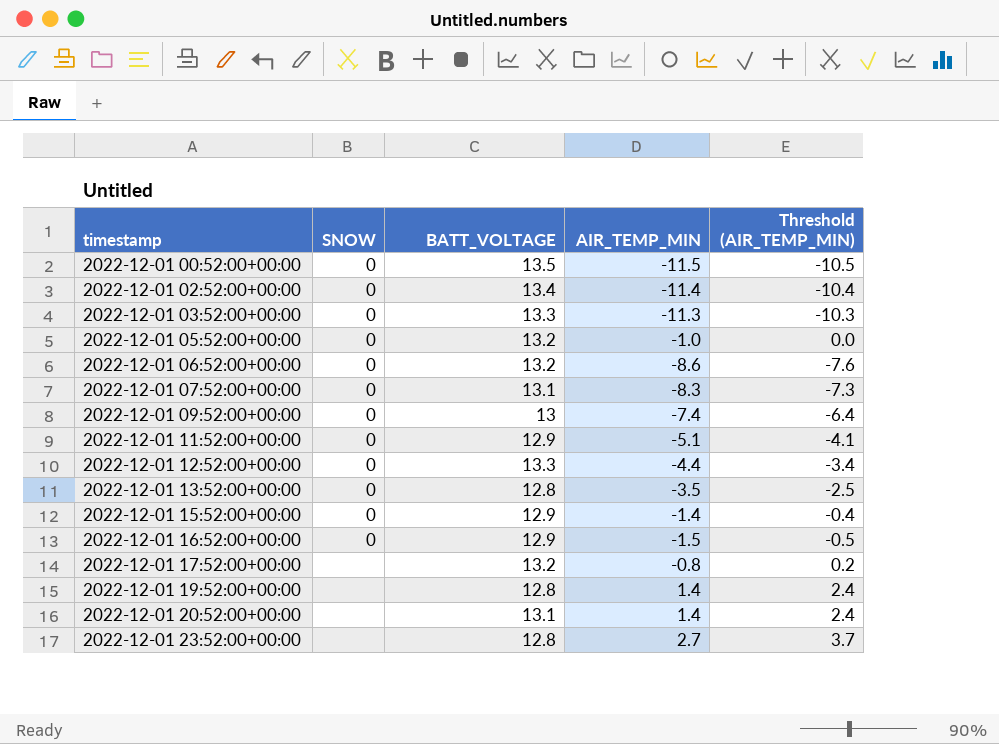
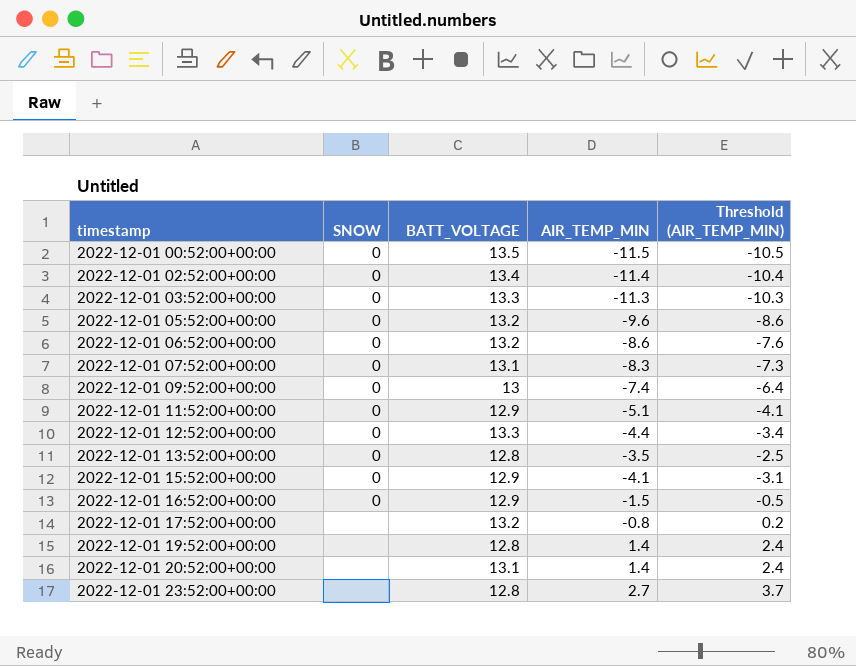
2022-12-01 05:52:00+00:00 | AIR_TEMP_MIN: -1.0 -> -9.6
2022-12-01 05:52:00+00:00 | Threshold (AIR_TEMP_MIN): 0.0 -> -8.6
2022-12-01 15:52:00+00:00 | AIR_TEMP_MIN: -1.4 -> -4.1
2022-12-01 15:52:00+00:00 | Threshold (AIR_TEMP_MIN): -0.4 -> -3.1

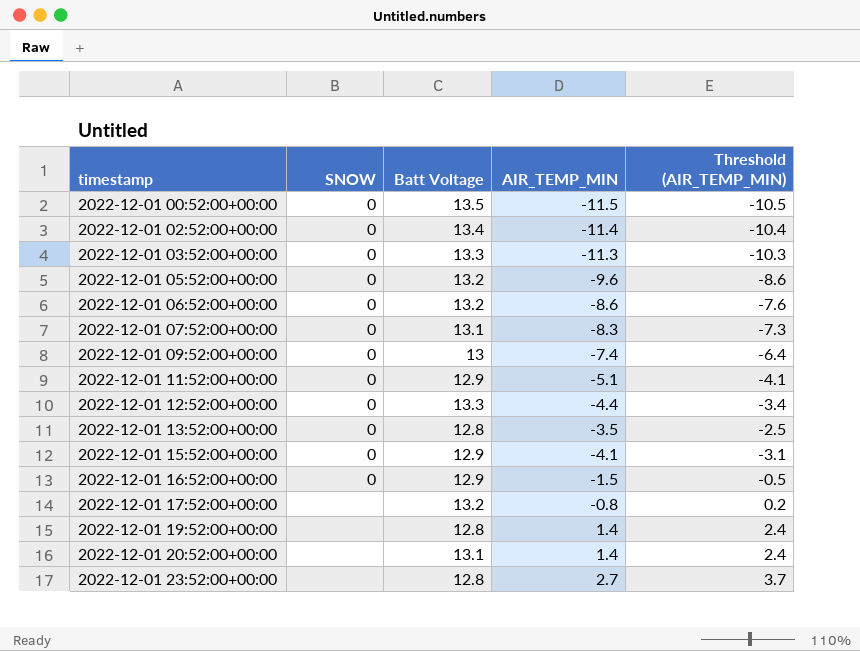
column name: BATT_VOLTAGE -> Batt Voltage

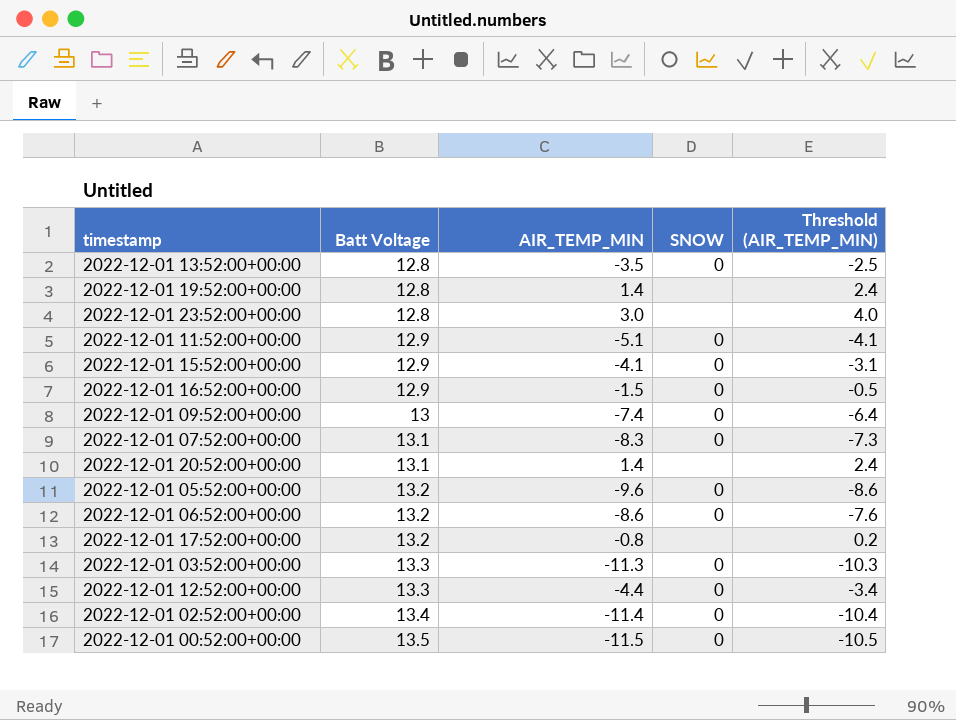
row order: timestamp ascending -> Batt Voltage ascending
column SNOW | position: 2 -> 4
2022-12-01 23:52:00+00:00 | AIR_TEMP_MIN: 2.7 -> 3.0
2022-12-01 23:52:00+00:00 | Threshold (AIR_TEMP_MIN): 3.7 -> 4.0

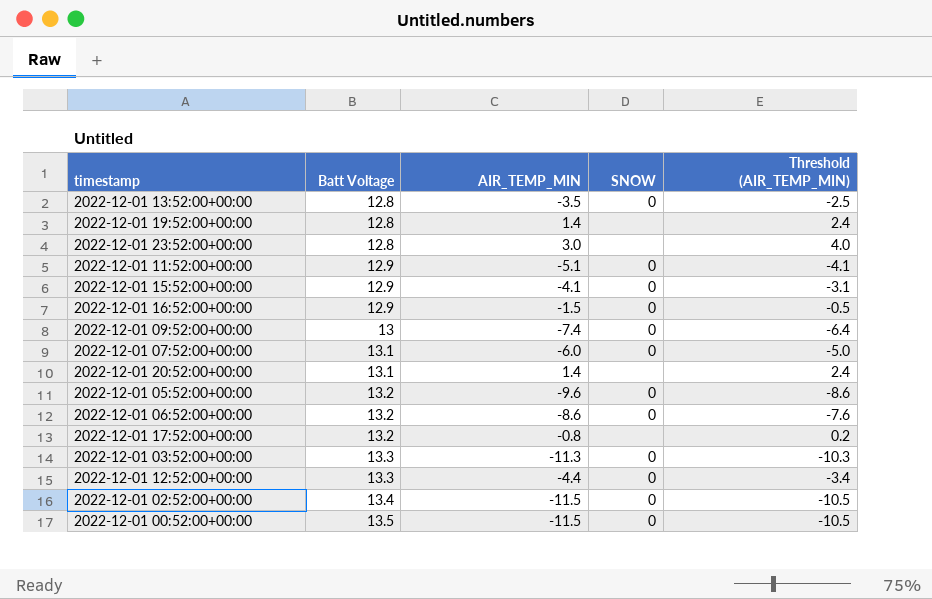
2022-12-01 07:52:00+00:00 | AIR_TEMP_MIN: -8.3 -> -6.0
2022-12-01 07:52:00+00:00 | Threshold (AIR_TEMP_MIN): -7.3 -> -5.0
2022-12-01 02:52:00+00:00 | AIR_TEMP_MIN: -11.4 -> -11.5
2022-12-01 02:52:00+00:00 | Threshold (AIR_TEMP_MIN): -10.4 -> -10.5

